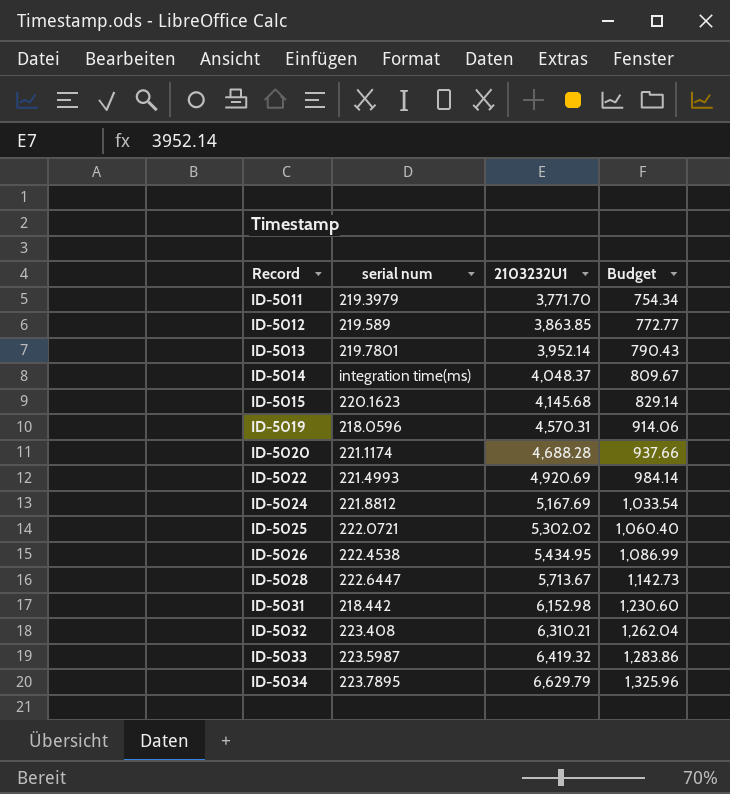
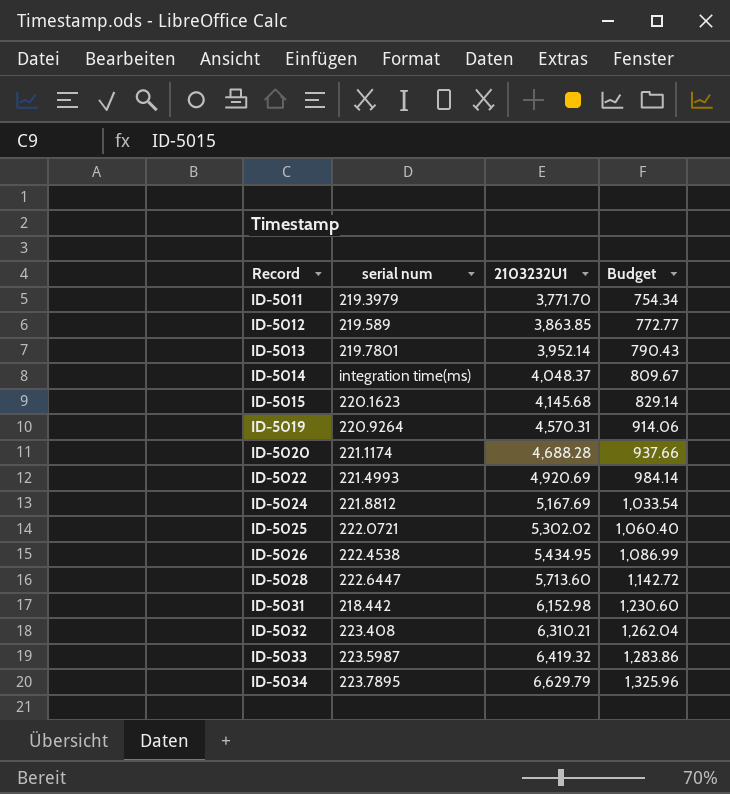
ID-5019 | serial num: 218.0596 -> 220.9264
ID-5028 | 2103232U1: 5,713.67 -> 5,713.60
ID-5028 | Budget: 1,142.73 -> 1,142.72

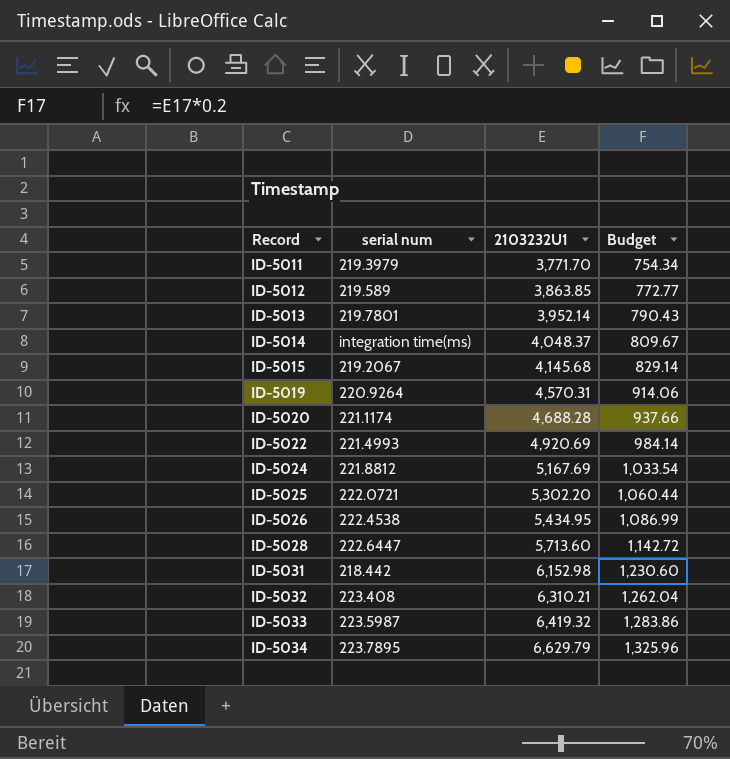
ID-5015 | serial num: 220.1623 -> 219.2067
ID-5025 | 2103232U1: 5,302.02 -> 5,302.20
ID-5025 | Budget: 1,060.40 -> 1,060.44

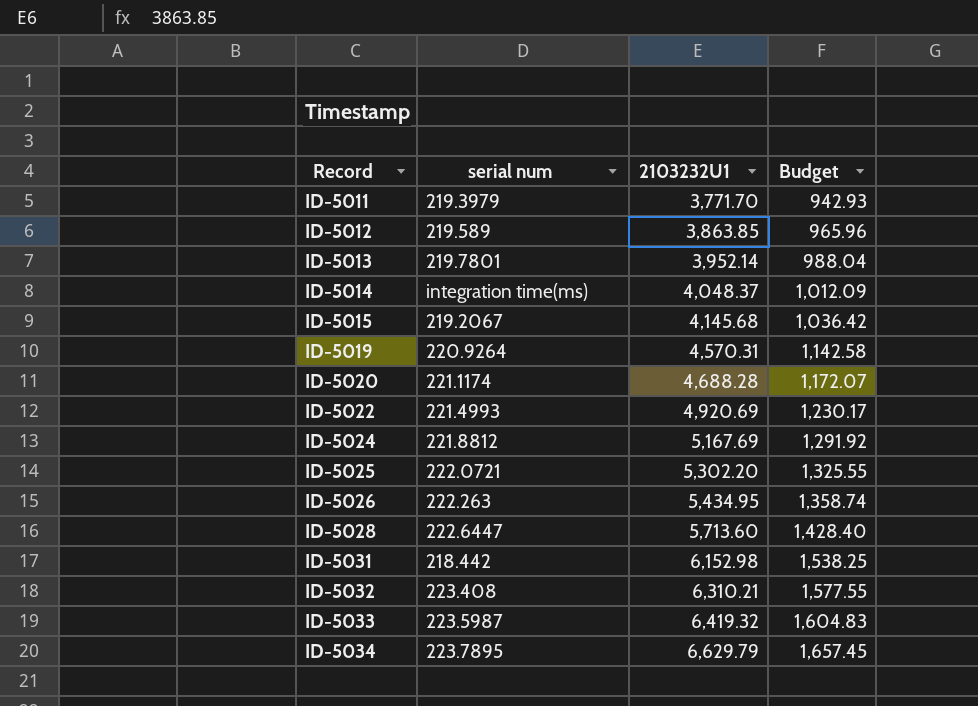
column Budget | formula: [2103232U1] * 0.2 -> [2103232U1] * 0.25
ID-5026 | serial num: 222.4538 -> 222.263

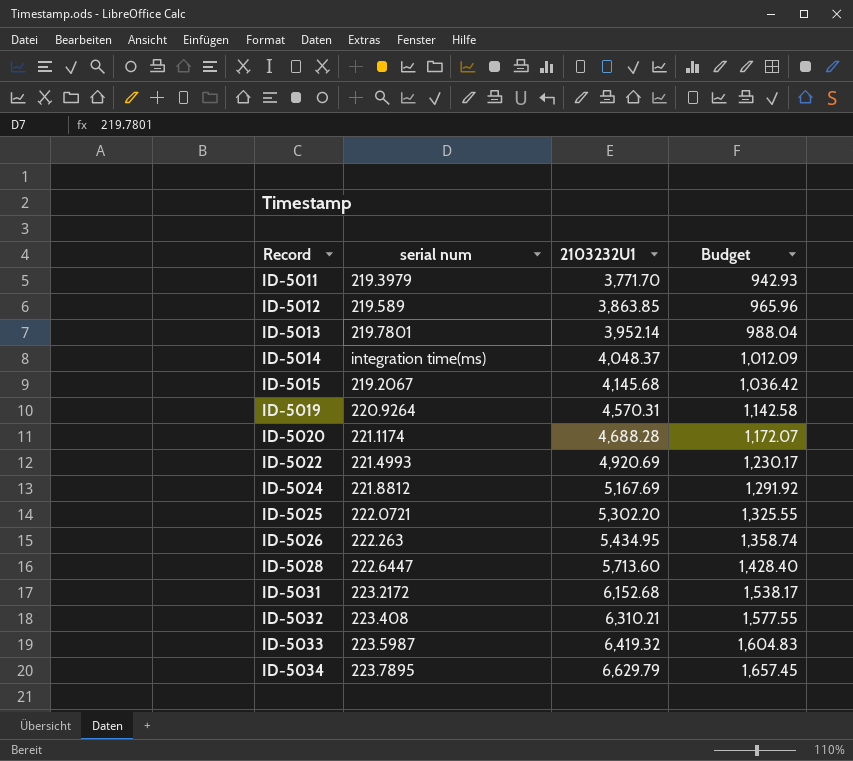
ID-5031 | serial num: 218.442 -> 223.2172
ID-5031 | 2103232U1: 6,152.98 -> 6,152.68
ID-5031 | Budget: 1,538.25 -> 1,538.17

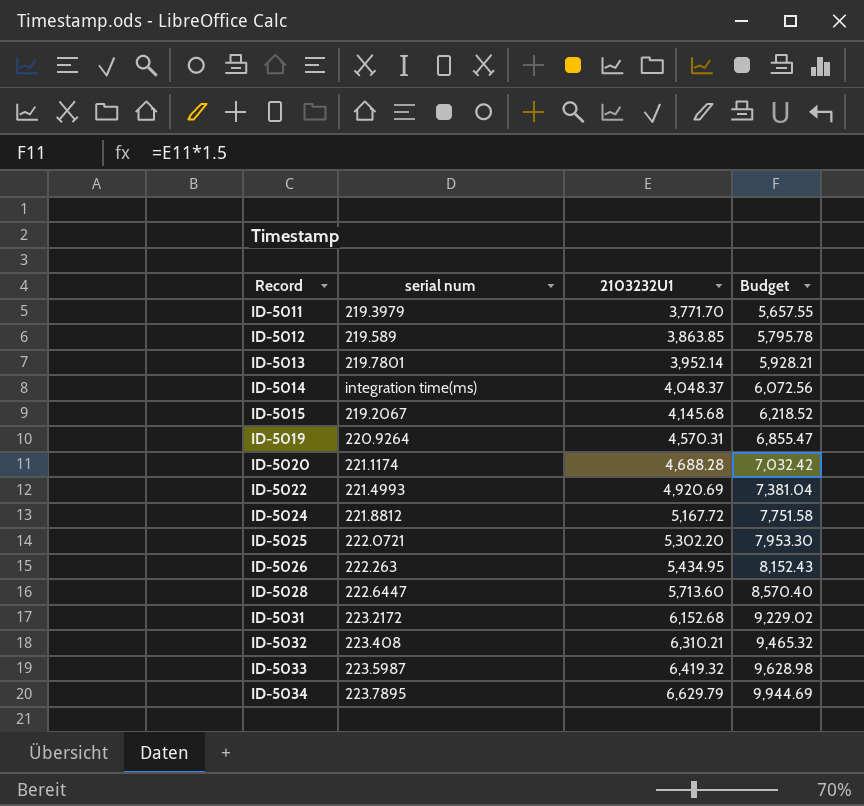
column Budget | formula: [2103232U1] * 0.25 -> [2103232U1] * 1.5
ID-5024 | 2103232U1: 5,167.69 -> 5,167.72

